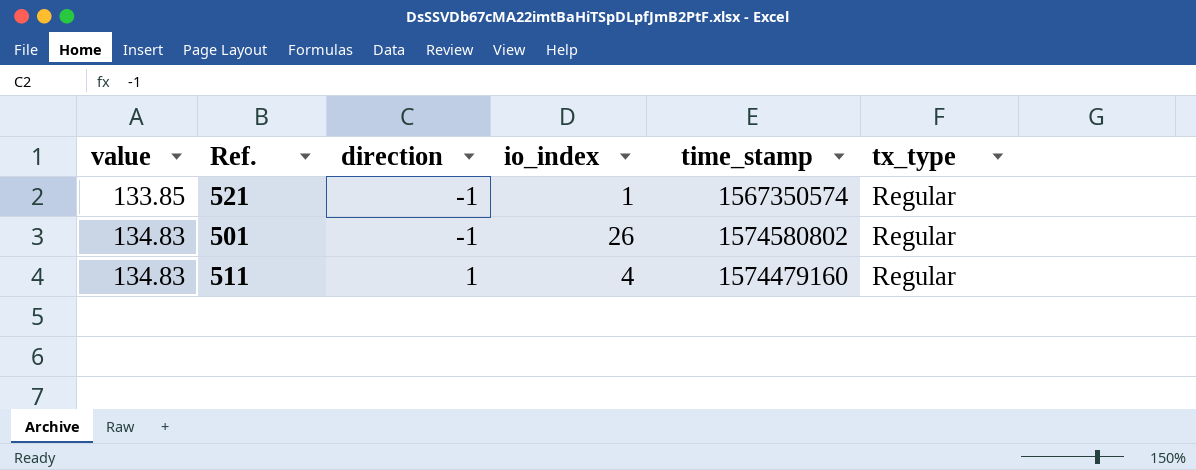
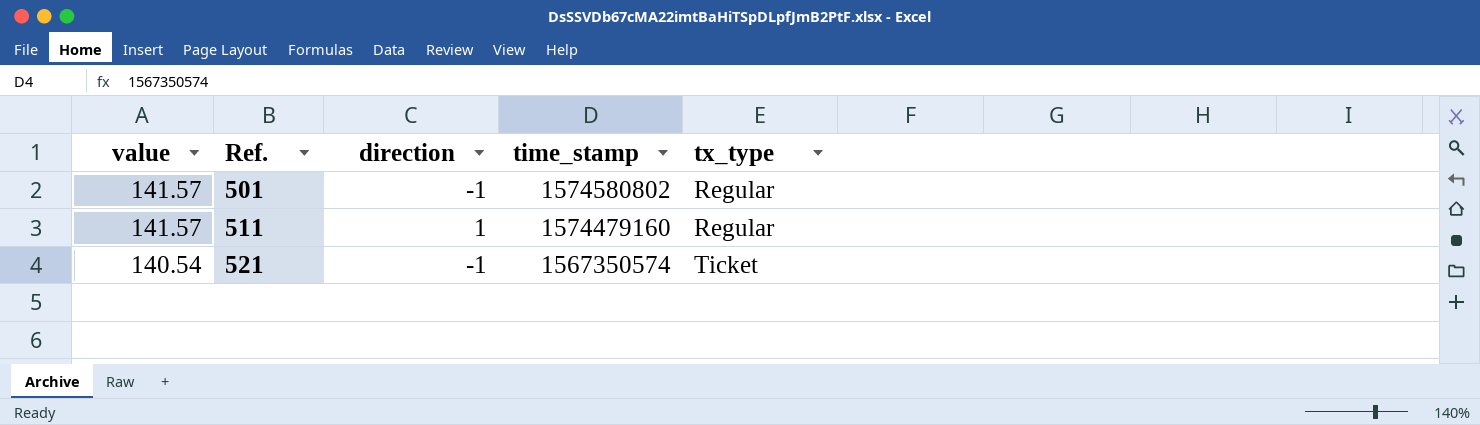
row order: value ascending -> value descending
column io_index | position: 4 -> none
501 | value: 134.83 -> 141.57
511 | value: 134.83 -> 141.57
521 | value: 133.85 -> 140.54
521 | tx_type: Regular -> Ticket

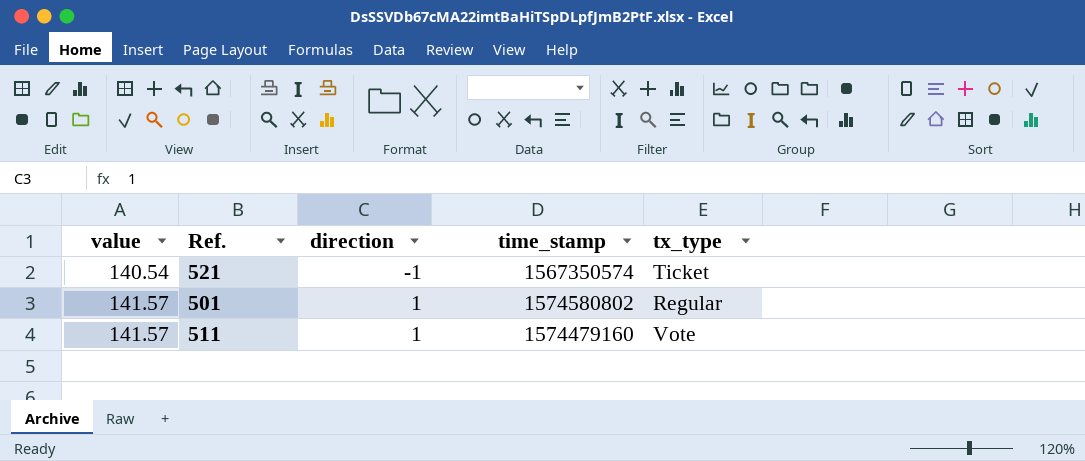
row order: value descending -> value ascending
501 | direction: -1 -> 1
511 | tx_type: Regular -> Vote

